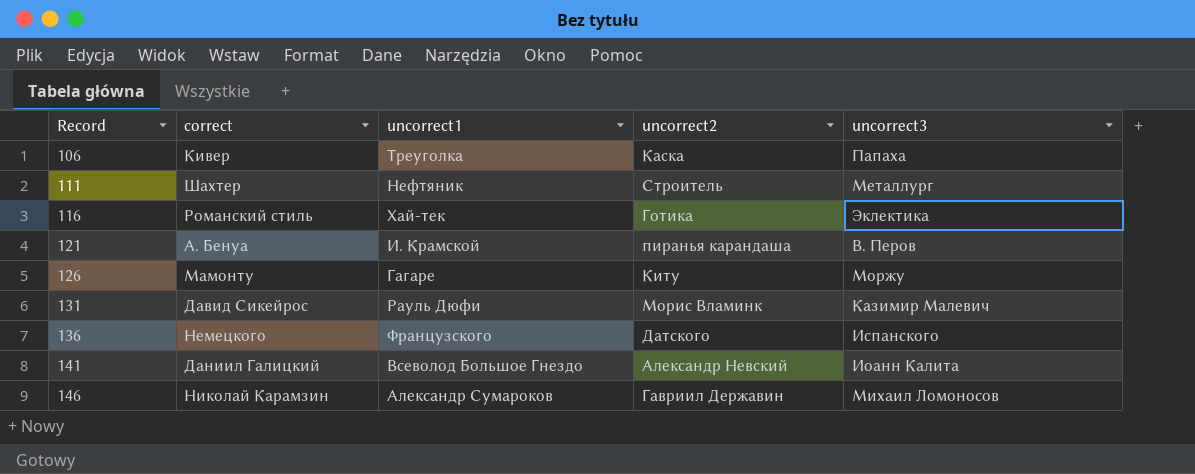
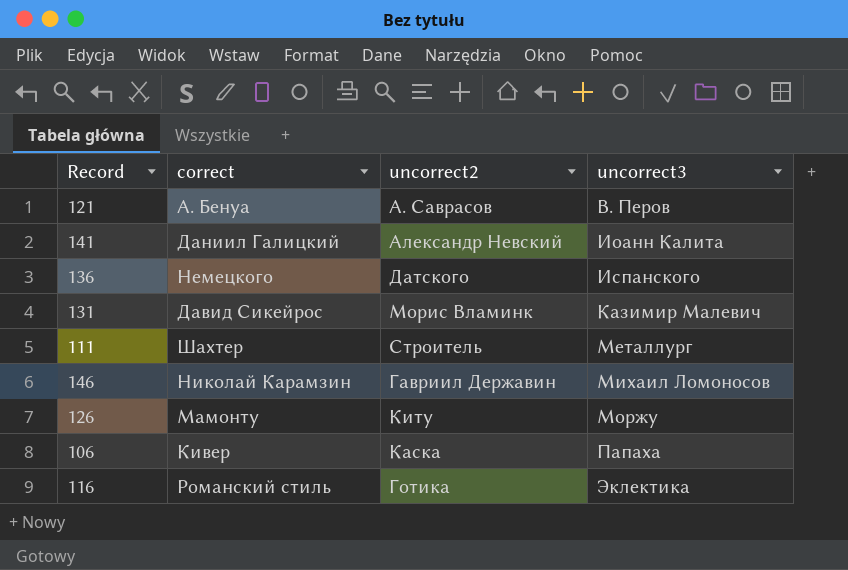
row order: Record ascending -> uncorrect3 ascending
column uncorrect1 | position: 3 -> none
121 | uncorrect2: пиранья карандаша -> А. Саврасов

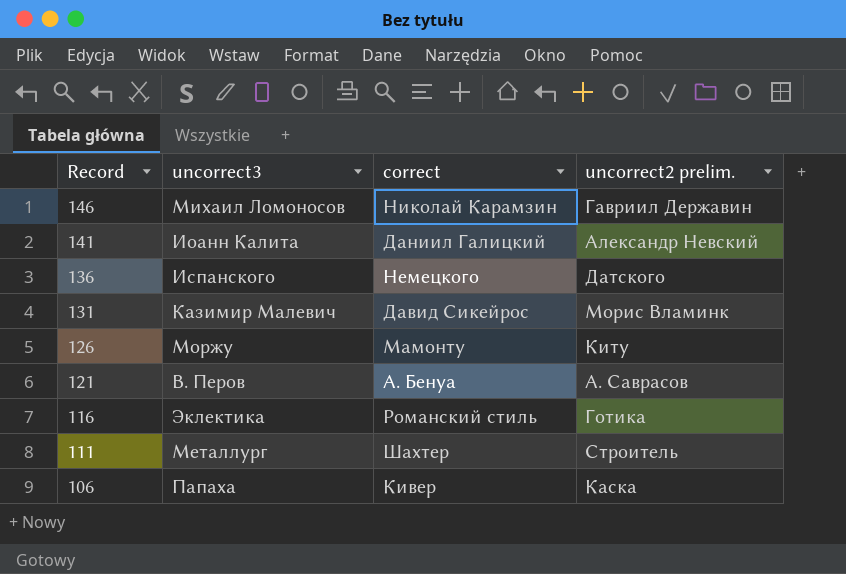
row order: uncorrect3 ascending -> Record descending
column uncorrect3 | position: 4 -> 2
column name: uncorrect2 -> uncorrect2 prelim.

